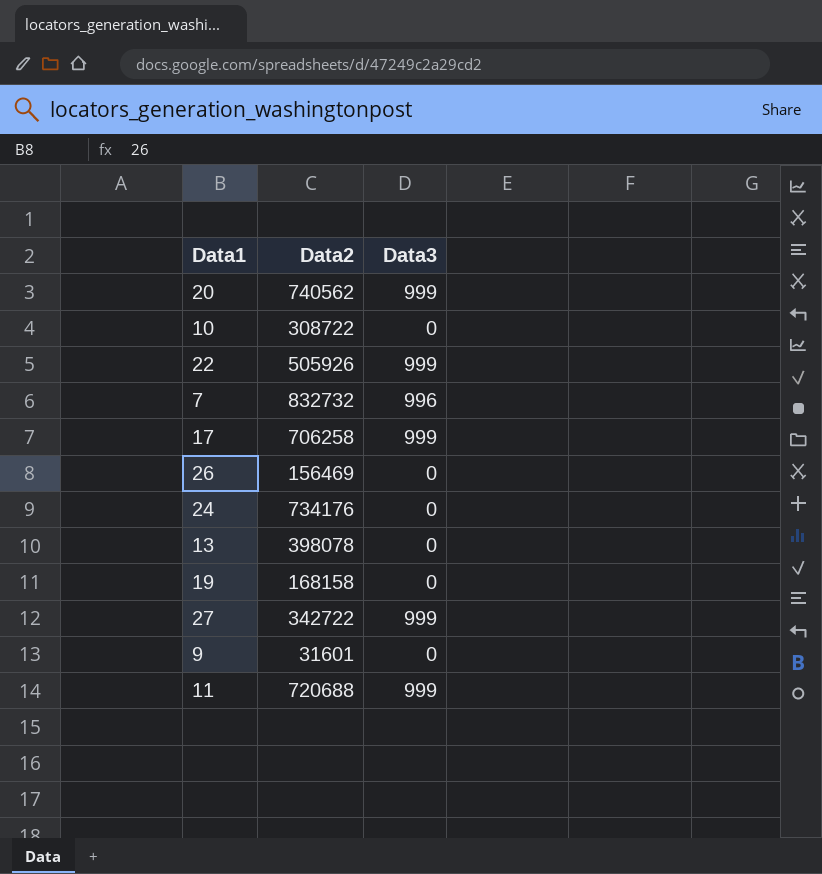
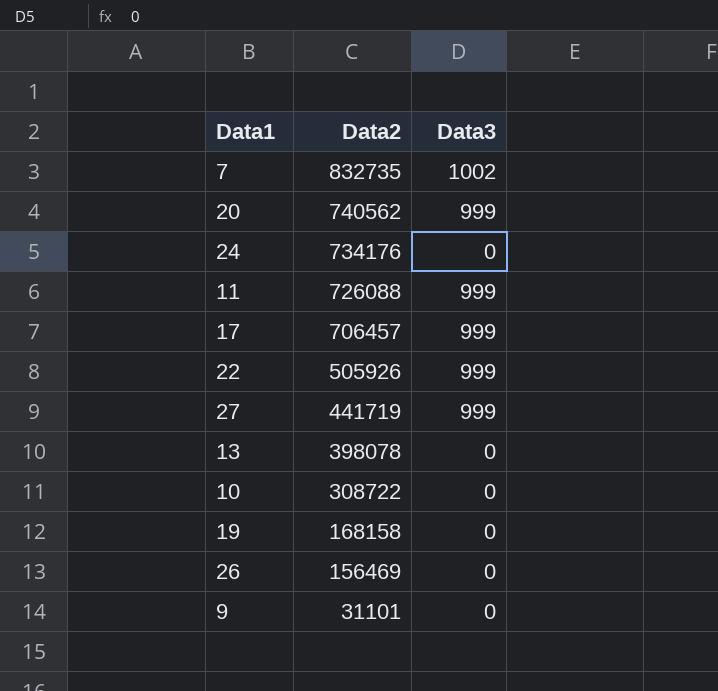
row order: none -> Data2 descending
7 | Data2: 832732 -> 832735
7 | Data3: 996 -> 1002
11 | Data2: 720688 -> 726088
17 | Data2: 706258 -> 706457
27 | Data2: 342722 -> 441719
9 | Data2: 31601 -> 31101

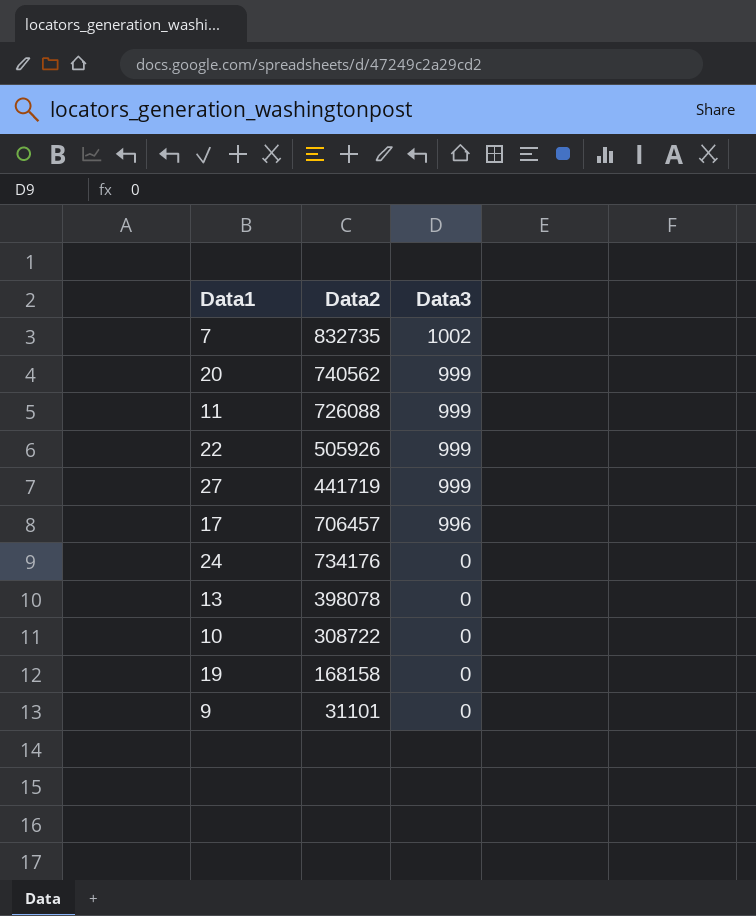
row order: Data2 descending -> Data3 descending
row 26: 156469 | 0 -> none
17 | Data3: 999 -> 996

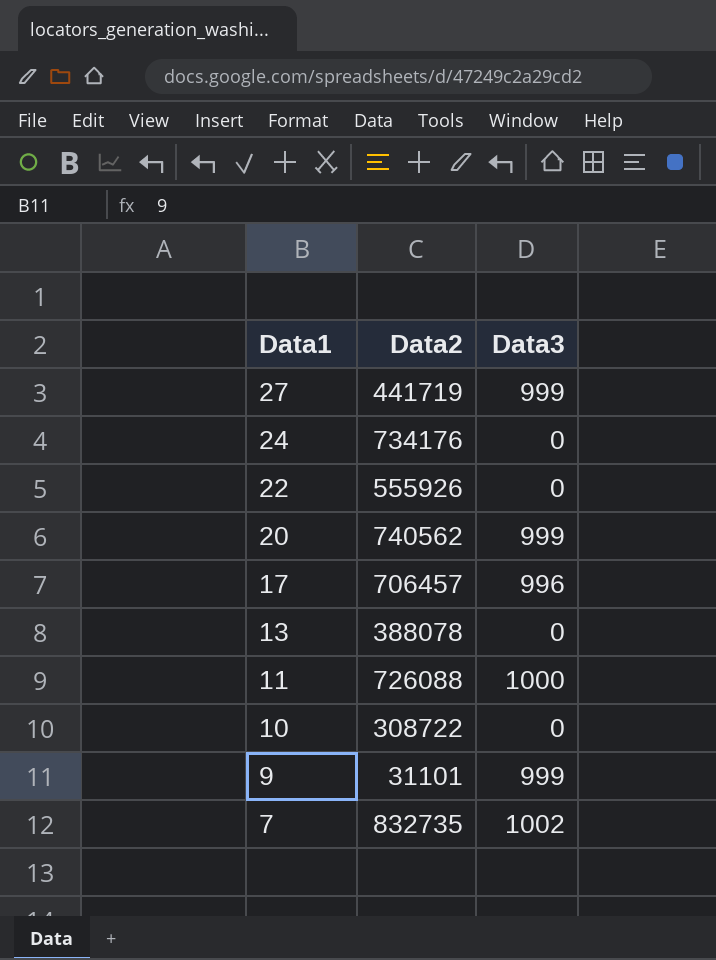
row order: Data3 descending -> Data1 descending
row 19: 168158 | 0 -> none
22 | Data2: 505926 -> 555926
22 | Data3: 999 -> 0
13 | Data2: 398078 -> 388078
11 | Data3: 999 -> 1000
9 | Data3: 0 -> 999

